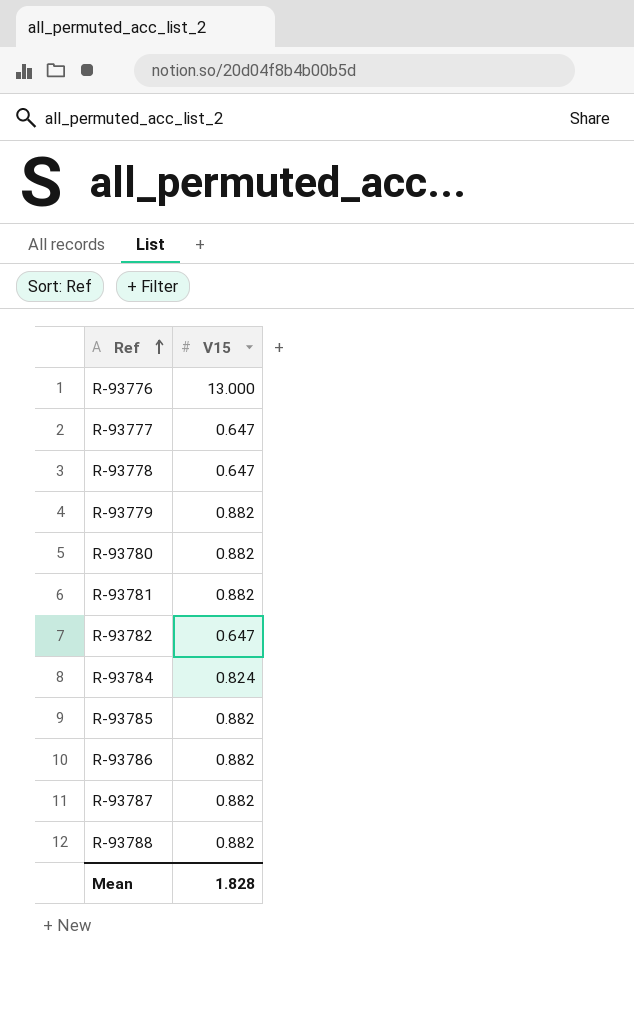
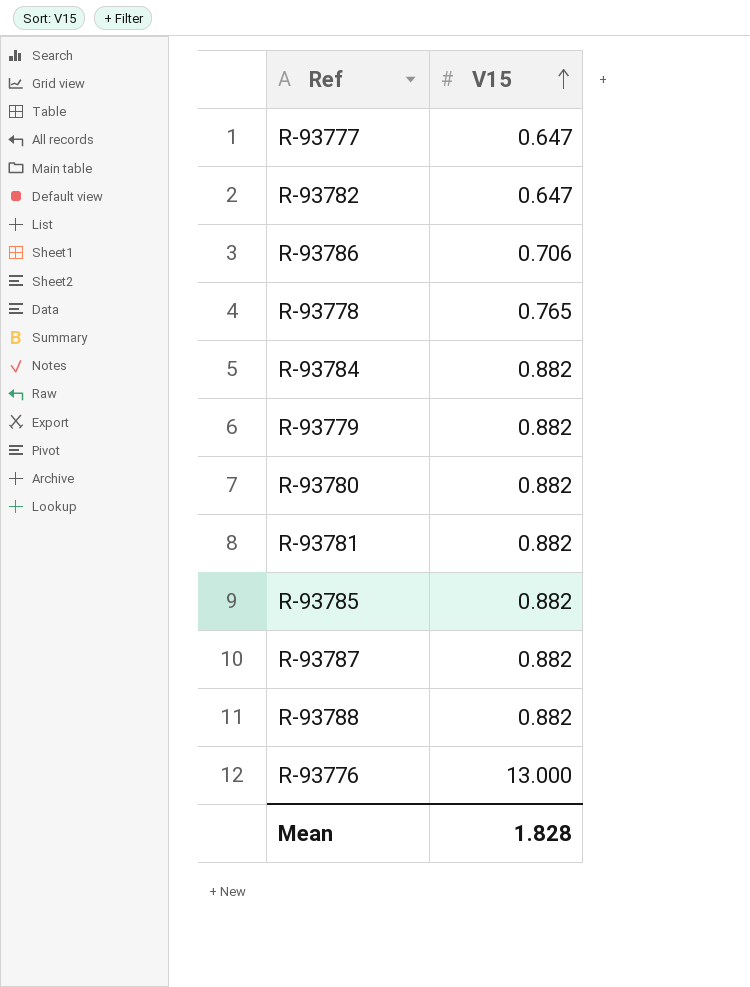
row order: Ref ascending -> V15 ascending
R-93786 | V15: 0.882 -> 0.706
R-93778 | V15: 0.647 -> 0.765
R-93784 | V15: 0.824 -> 0.882

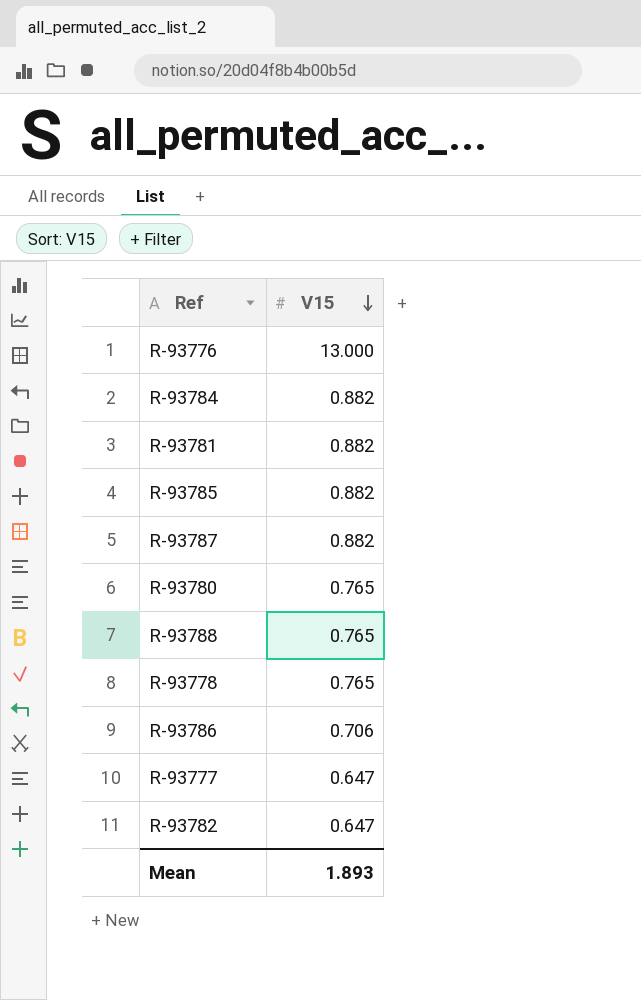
row order: V15 ascending -> V15 descending
row R-93779: 0.882 -> none
R-93780 | V15: 0.882 -> 0.765
R-93788 | V15: 0.882 -> 0.765
Mean | V15: 1.828 -> 1.893

